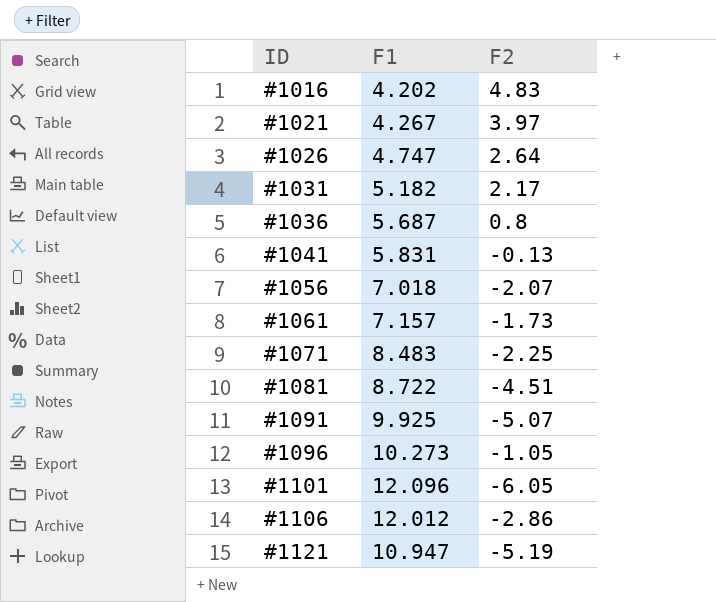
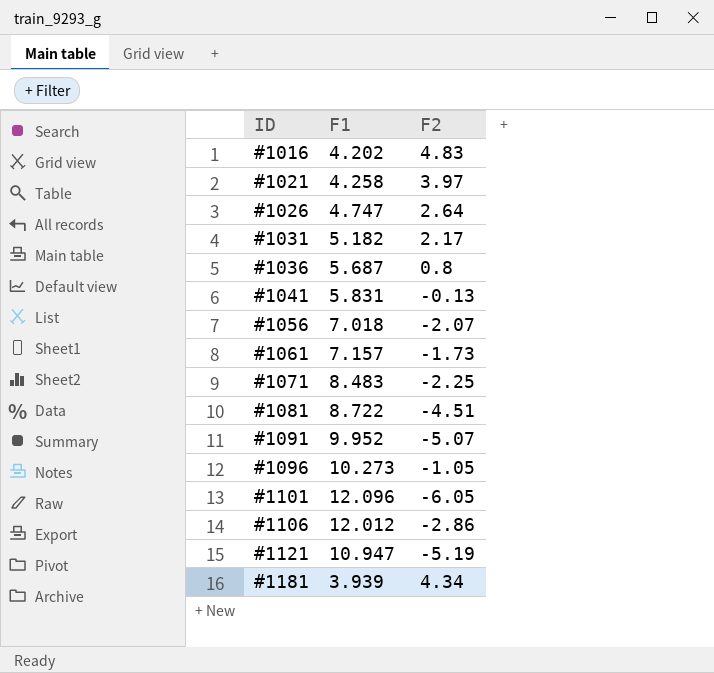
#1021 | F1: 4.267 -> 4.258
#1091 | F1: 9.925 -> 9.952
row #1181: none -> 3.939 | 4.34

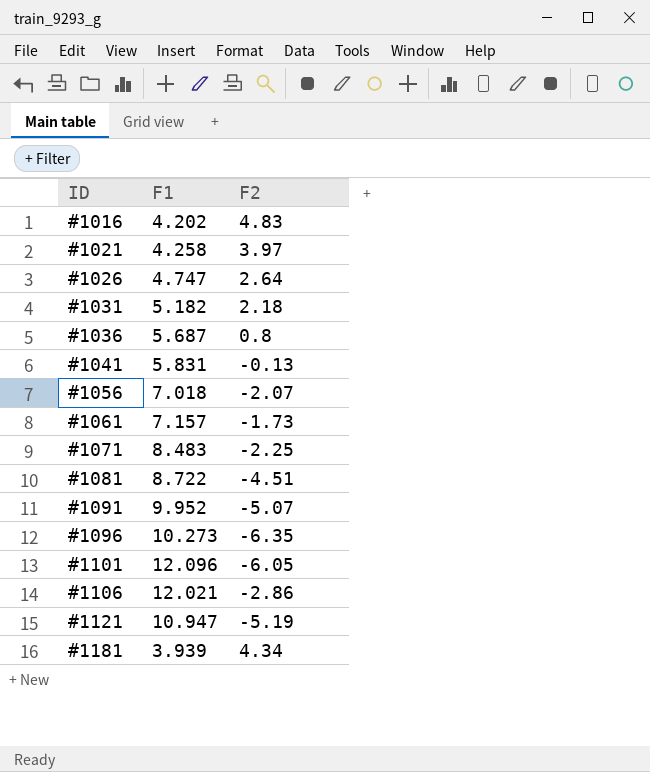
#1031 | F2: 2.17 -> 2.18
#1096 | F2: -1.05 -> -6.35
#1106 | F1: 12.012 -> 12.021

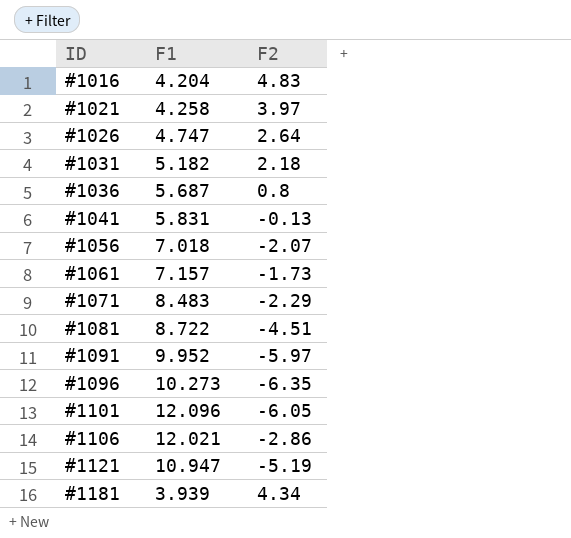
#1016 | F1: 4.202 -> 4.204
#1071 | F2: -2.25 -> -2.29
#1091 | F2: -5.07 -> -5.97

